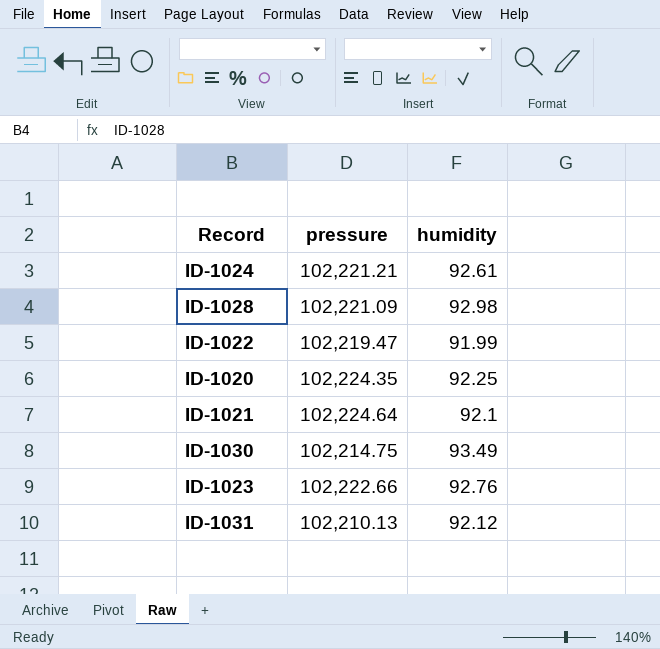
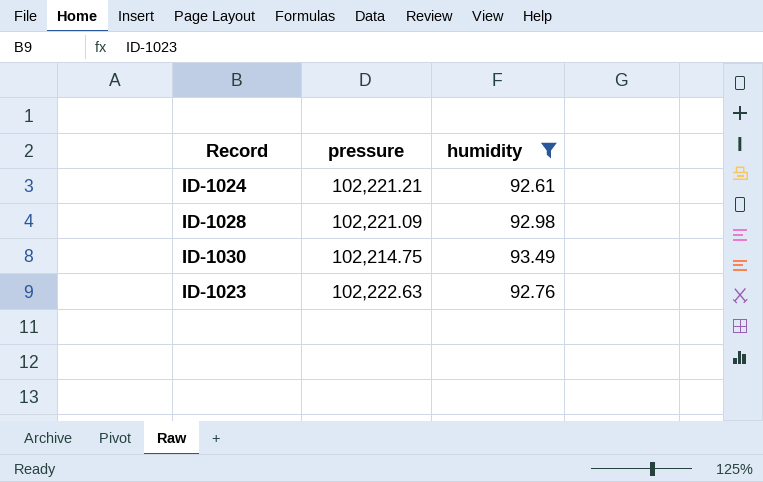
filter: none -> humidity >= 92.61
ID-1023 | pressure: 102,222.66 -> 102,222.63

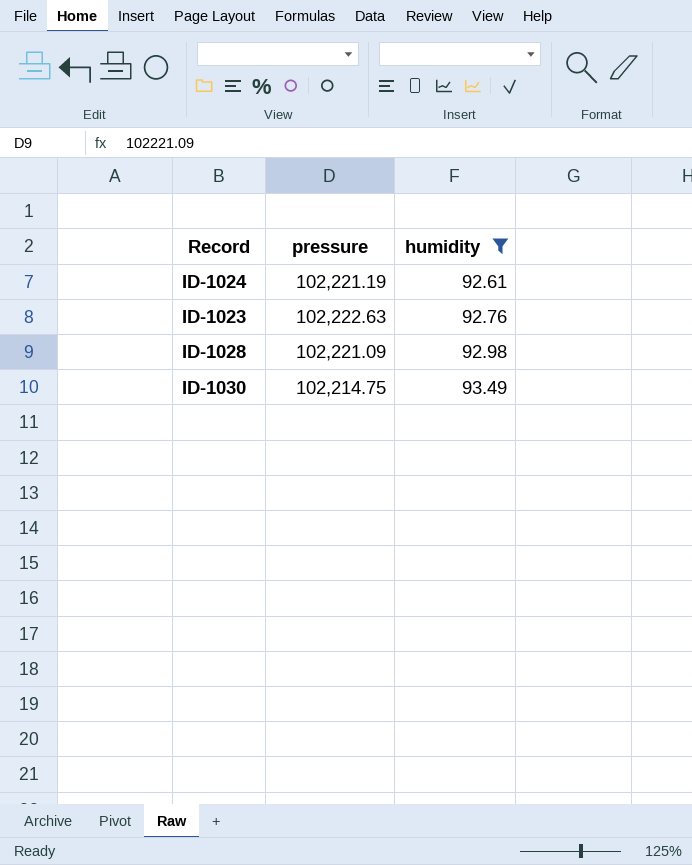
row order: none -> humidity ascending
ID-1024 | pressure: 102,221.21 -> 102,221.19

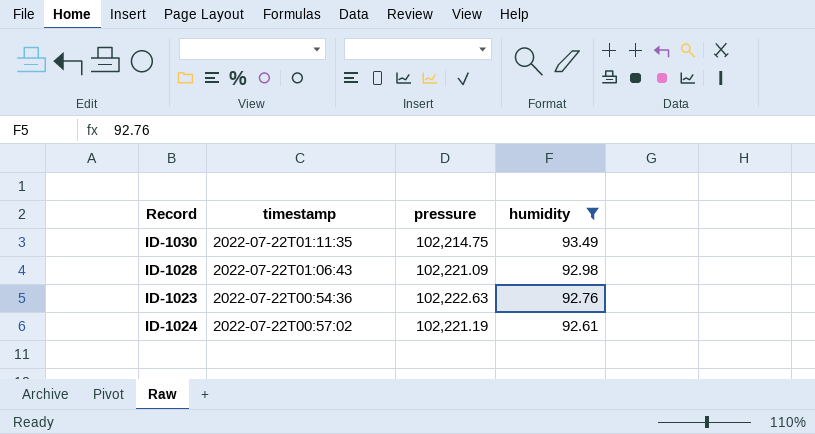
row order: humidity ascending -> humidity descending
column timestamp | position: none -> 2

